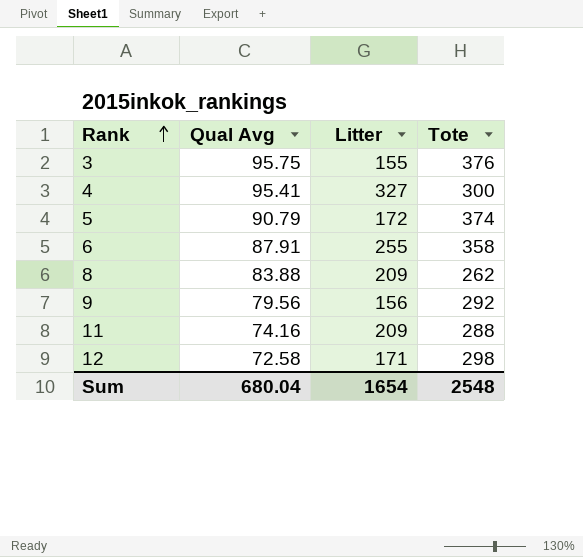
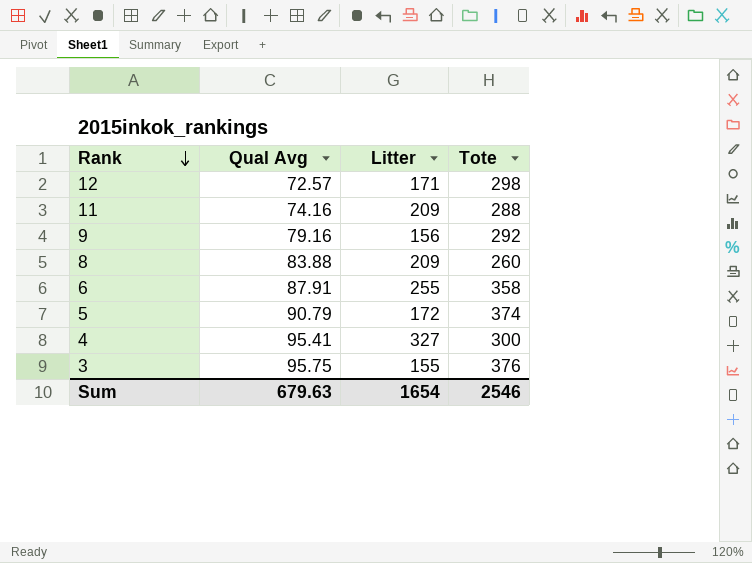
row order: Rank ascending -> Rank descending
12 | Qual Avg: 72.58 -> 72.57
9 | Qual Avg: 79.56 -> 79.16
8 | Tote: 262 -> 260
Sum | Qual Avg: 680.04 -> 679.63
Sum | Tote: 2548 -> 2546

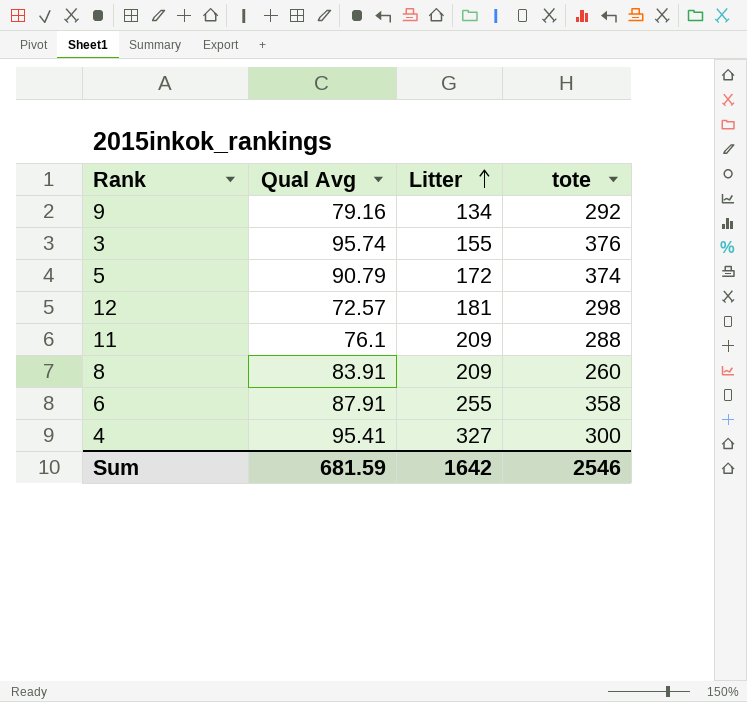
row order: Rank descending -> Litter ascending
column name: Tote -> tote
9 | Litter: 156 -> 134
3 | Qual Avg: 95.75 -> 95.74
12 | Litter: 171 -> 181
11 | Qual Avg: 74.16 -> 76.1
8 | Qual Avg: 83.88 -> 83.91
Sum | Qual Avg: 679.63 -> 681.59
Sum | Litter: 1654 -> 1642

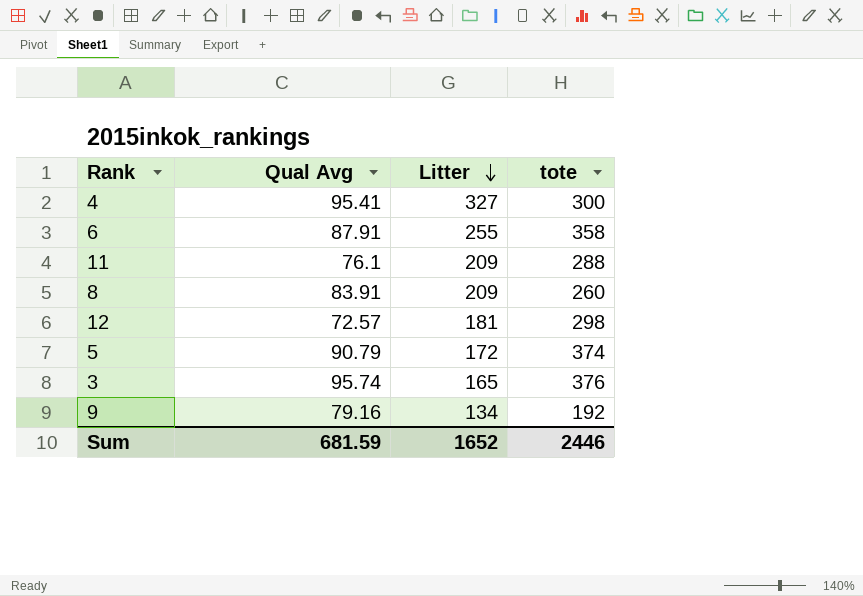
row order: Litter ascending -> Litter descending
3 | Litter: 155 -> 165
9 | tote: 292 -> 192
Sum | Litter: 1642 -> 1652
Sum | tote: 2546 -> 2446

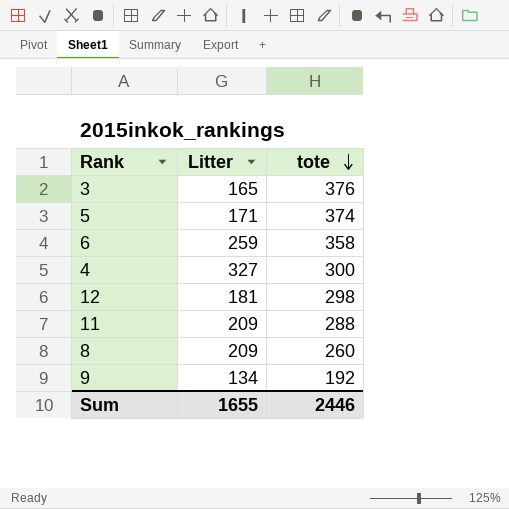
row order: Litter descending -> tote descending
column Qual Avg | position: 2 -> none
5 | Litter: 172 -> 171
6 | Litter: 255 -> 259
Sum | Litter: 1652 -> 1655

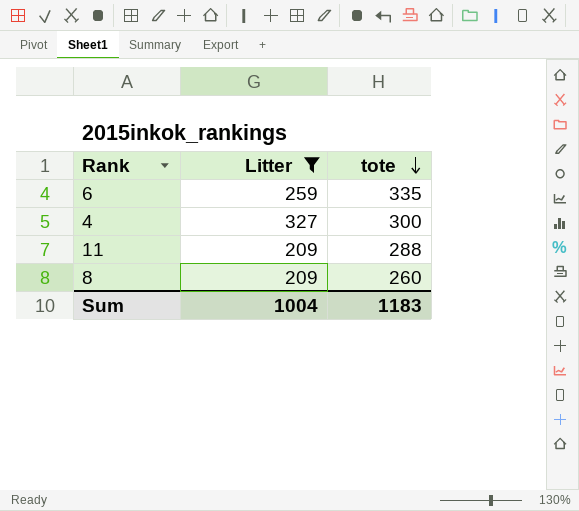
filter: none -> Litter >= 209
6 | tote: 358 -> 335
Sum | Litter: 1655 -> 1004
Sum | tote: 2446 -> 1183

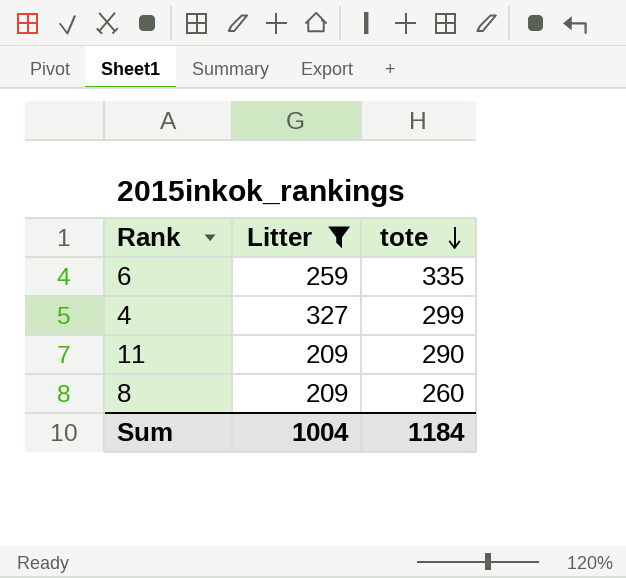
4 | tote: 300 -> 299
11 | tote: 288 -> 290
Sum | tote: 1183 -> 1184

